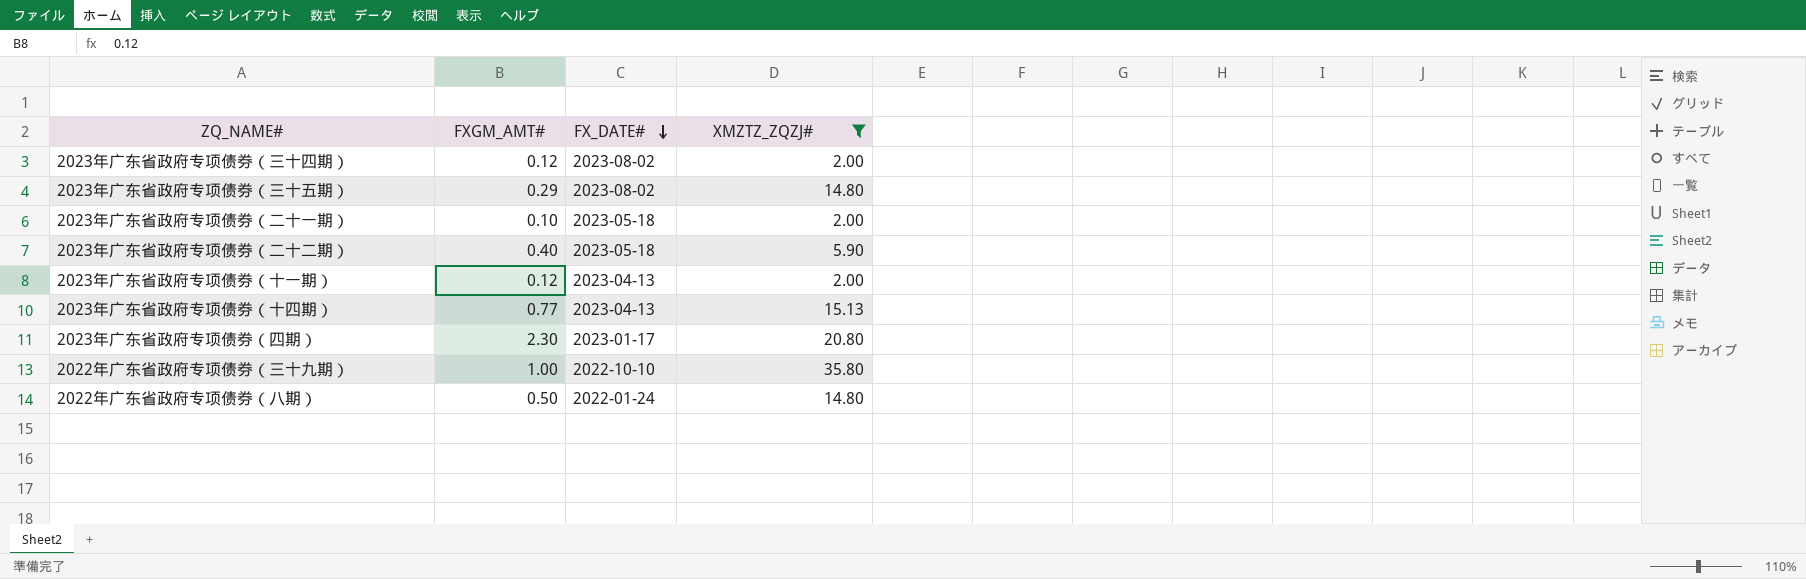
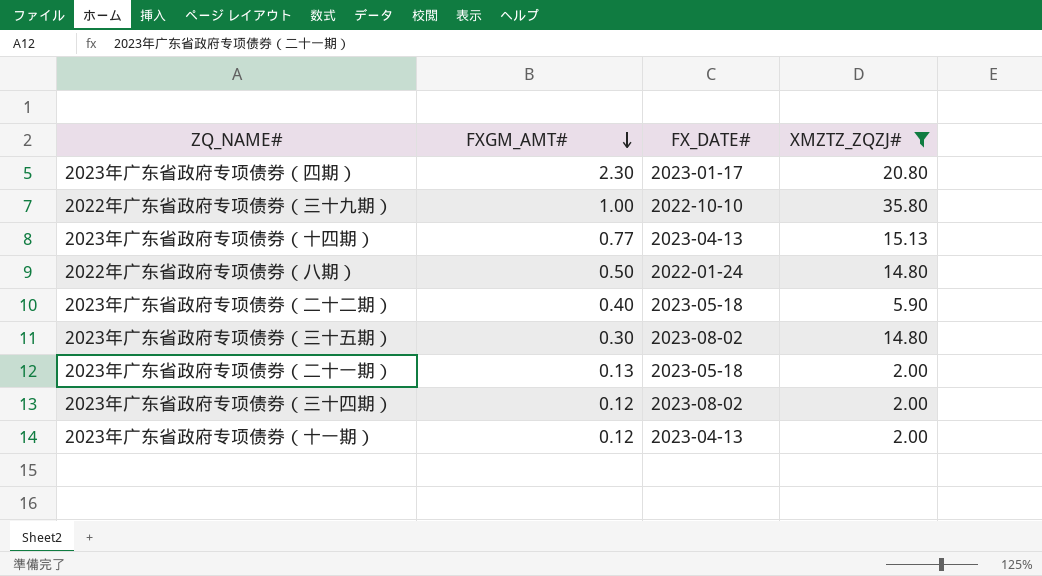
row order: FX_DATE# descending -> FXGM_AMT# descending
2023年广东省政府专项债券（三十五期） | FXGM_AMT#: 0.29 -> 0.30
2023年广东省政府专项债券（二十一期） | FXGM_AMT#: 0.10 -> 0.13

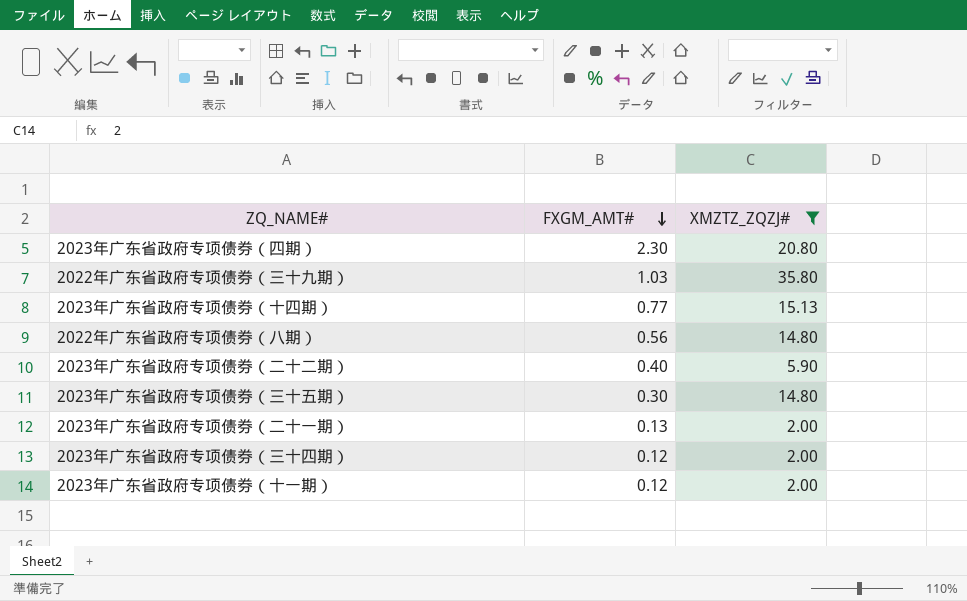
column FX_DATE# | position: 3 -> none
2022年广东省政府专项债券（三十九期） | FXGM_AMT#: 1.00 -> 1.03
2022年广东省政府专项债券（八期） | FXGM_AMT#: 0.50 -> 0.56

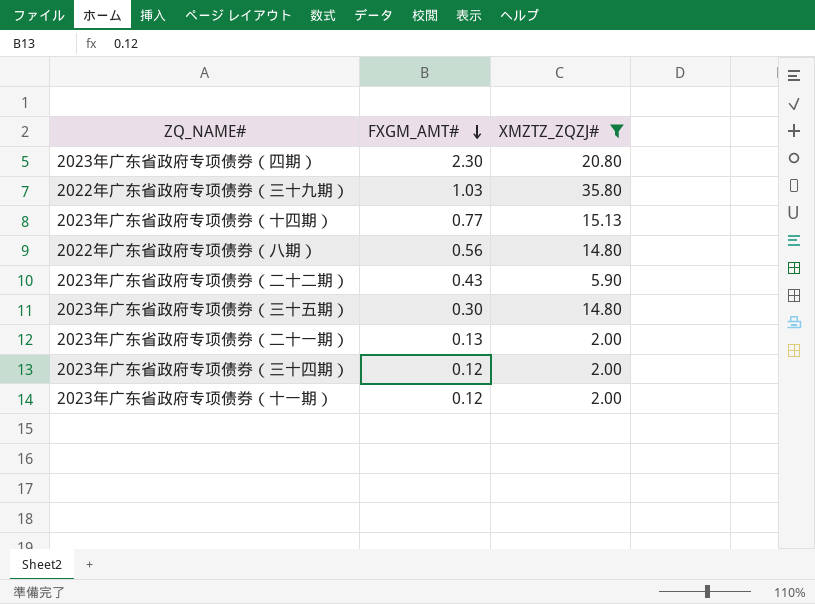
2023年广东省政府专项债券（二十二期） | FXGM_AMT#: 0.40 -> 0.43

